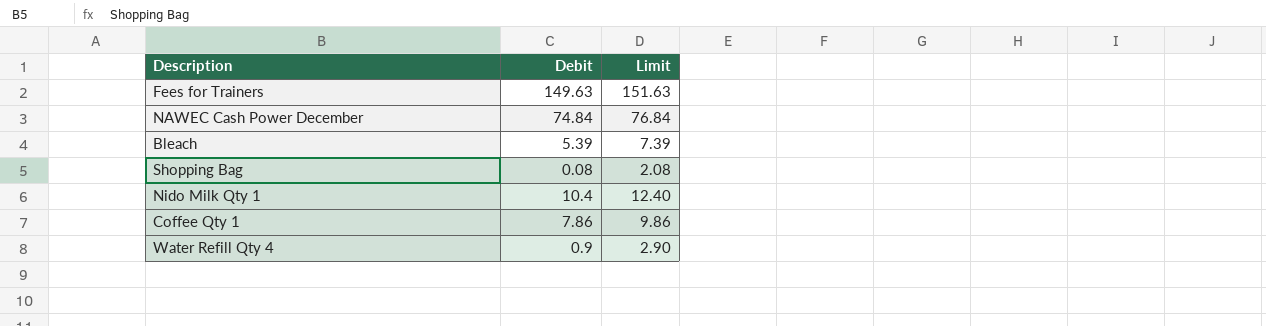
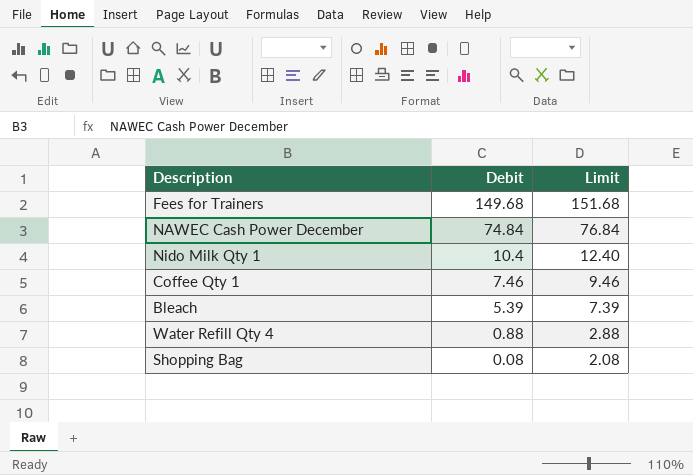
row order: none -> Debit descending
Fees for Trainers | Debit: 149.63 -> 149.68
Fees for Trainers | Limit: 151.63 -> 151.68
Coffee Qty 1 | Debit: 7.86 -> 7.46
Coffee Qty 1 | Limit: 9.86 -> 9.46
Water Refill Qty 4 | Debit: 0.9 -> 0.88
Water Refill Qty 4 | Limit: 2.90 -> 2.88

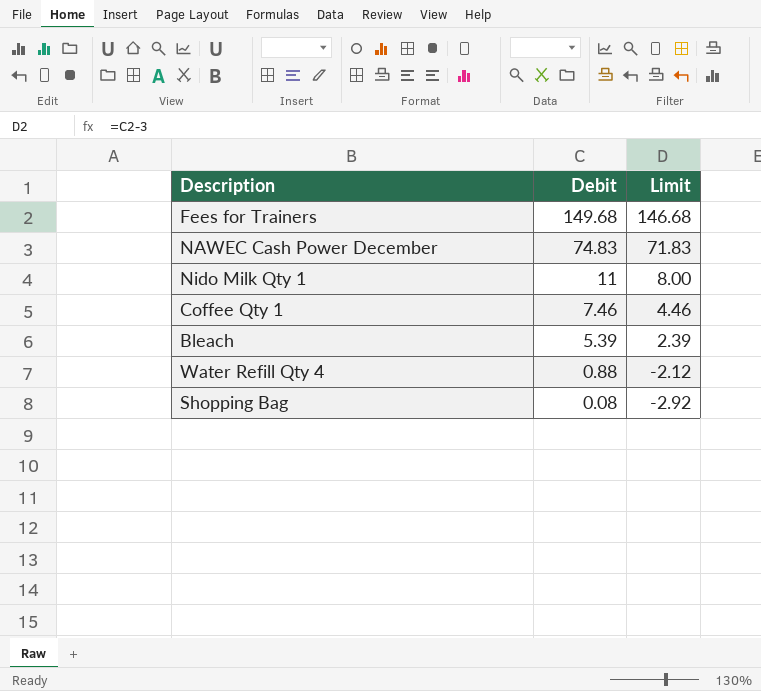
column Limit | formula: [Debit] + 2 -> [Debit] - 3
NAWEC Cash Power December | Debit: 74.84 -> 74.83
Nido Milk Qty 1 | Debit: 10.4 -> 11

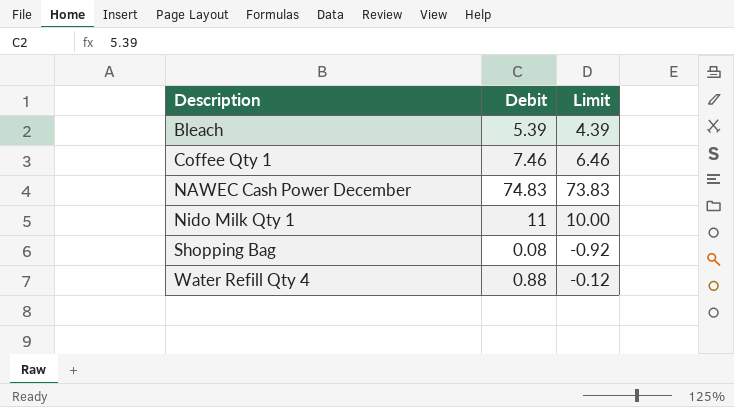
row order: Debit descending -> Description ascending
column Limit | formula: [Debit] - 3 -> [Debit] - 1
row Fees for Trainers: 149.68 | 146.68 -> none

